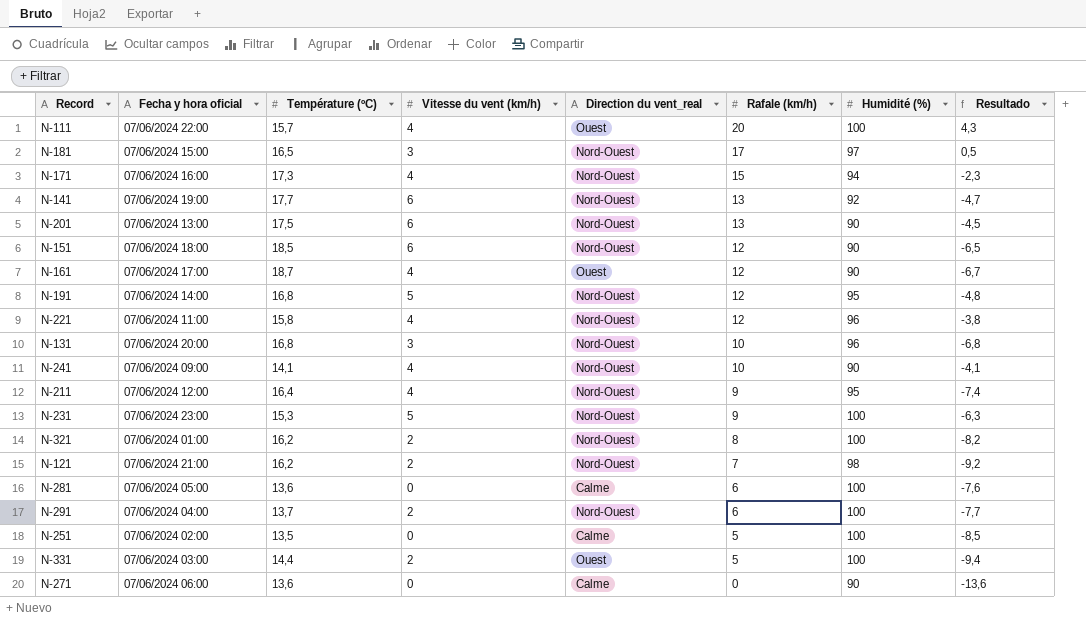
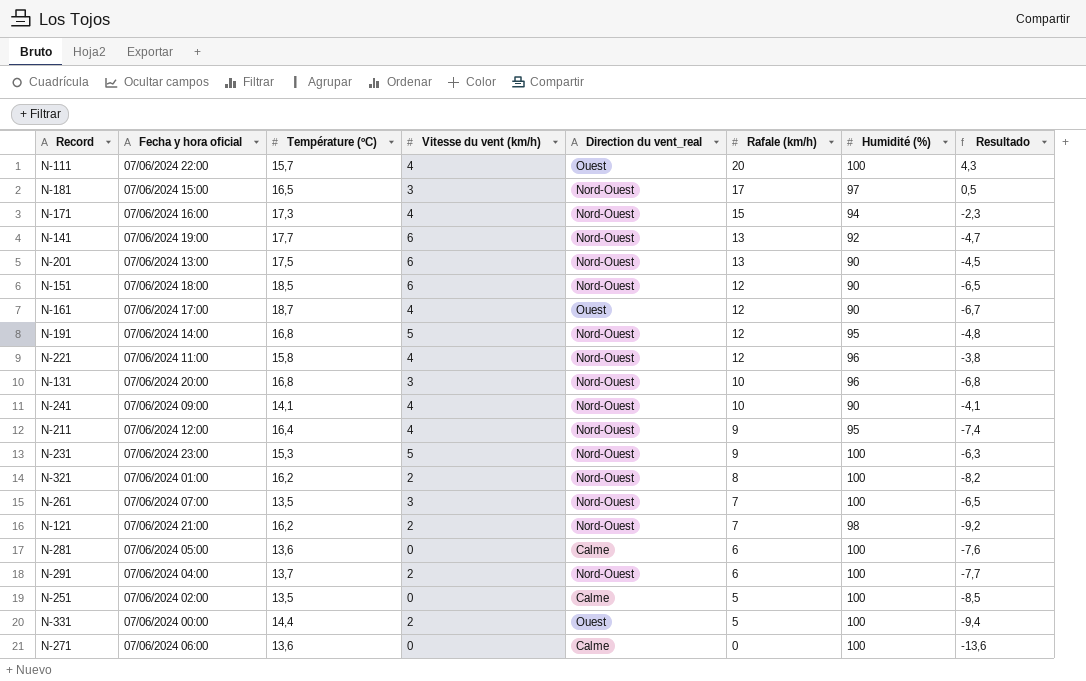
row N-261: none -> 07/06/2024 07:00 | 13,5 | 3 | Nord-Ouest | 7 | 100 | -6,5
N-331 | Fecha y hora oficial: 07/06/2024 03:00 -> 07/06/2024 00:00
N-271 | Humidité (%): 90 -> 100

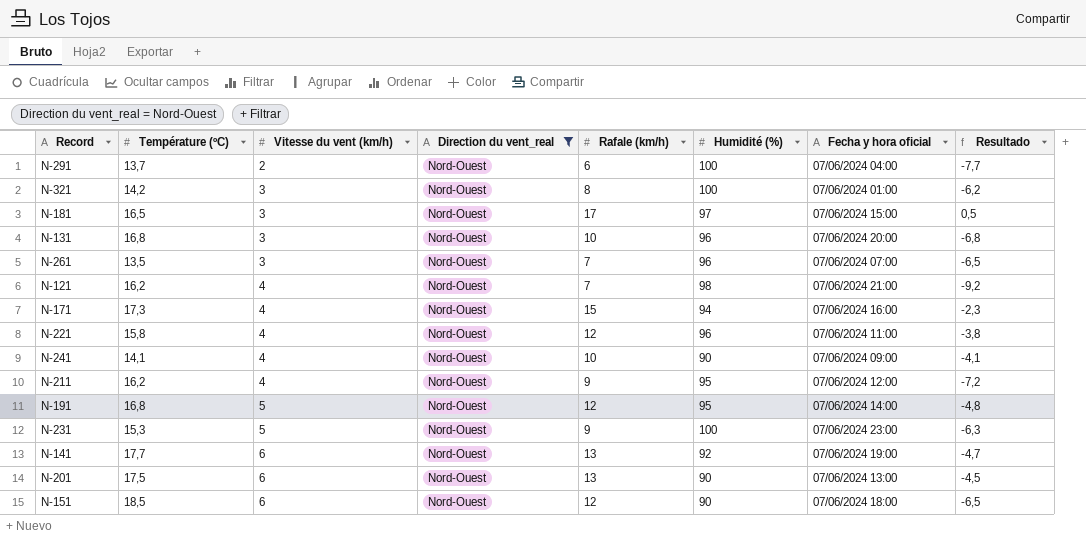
filter: none -> Direction du vent_real = Nord-Ouest
row order: Rafale (km/h) descending -> Vitesse du vent (km/h) ascending
column Fecha y hora oficial | position: 2 -> 7
N-321 | Température (ºC): 16,2 -> 14,2
N-321 | Vitesse du vent (km/h): 2 -> 3
N-321 | Resultado: -8,2 -> -6,2
N-261 | Humidité (%): 100 -> 96
N-121 | Vitesse du vent (km/h): 2 -> 4
N-211 | Température (ºC): 16,4 -> 16,2
N-211 | Resultado: -7,4 -> -7,2

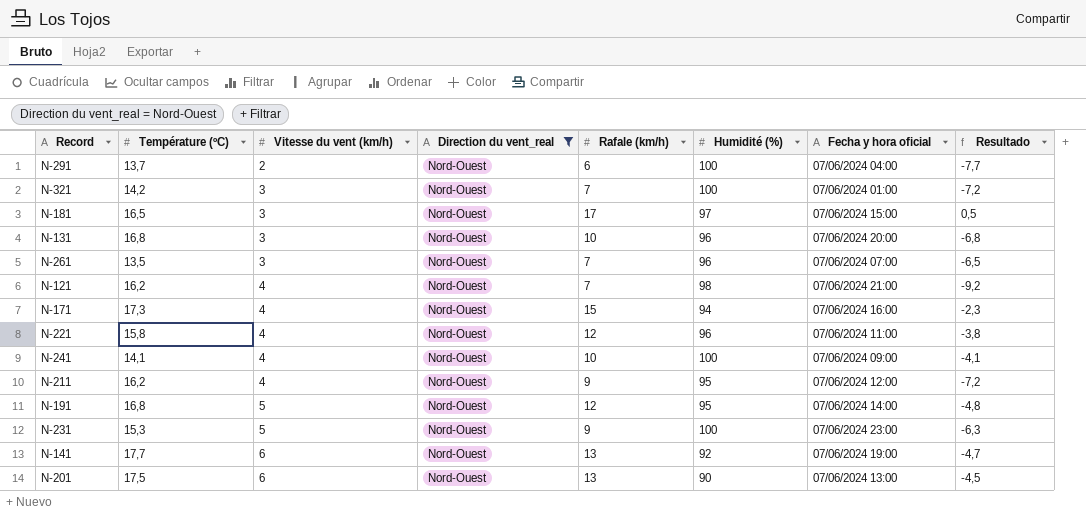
row N-151: 18,5 | 6 | Nord-Ouest | 12 | 90 | 07/06/2024 18:00 | -6,5 -> none
N-321 | Rafale (km/h): 8 -> 7
N-321 | Resultado: -6,2 -> -7,2
N-241 | Humidité (%): 90 -> 100

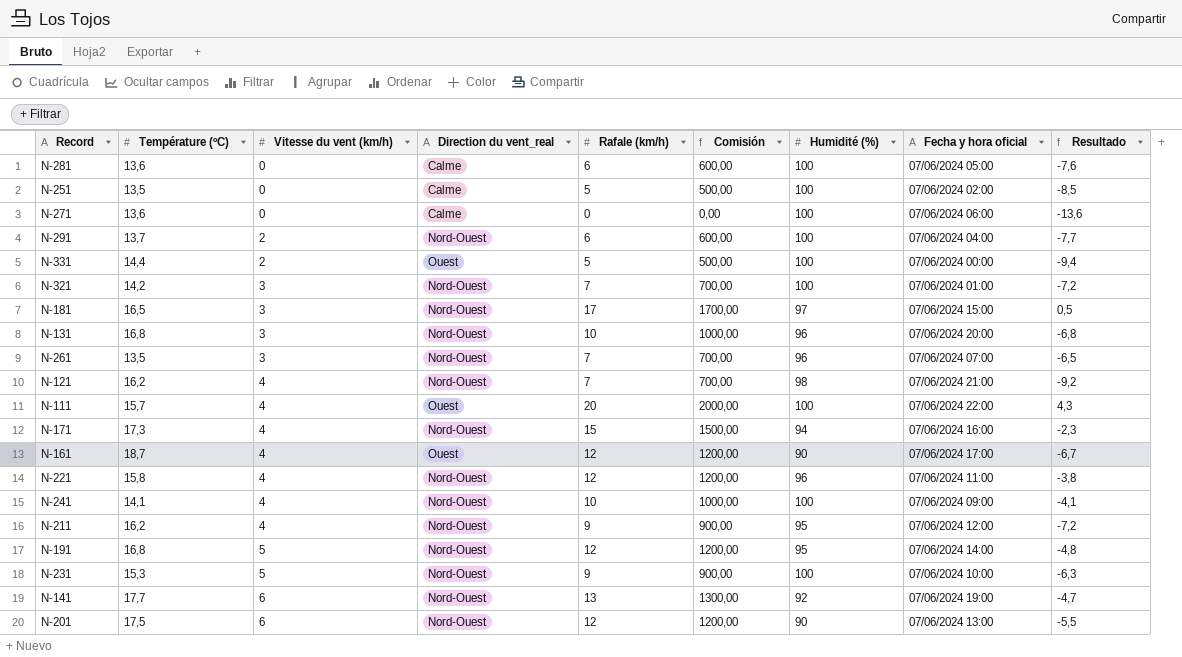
filter: Direction du vent_real = Nord-Ouest -> none
column Comisión | formula: none -> [Rafale (km/h)] * 100
N-231 | Fecha y hora oficial: 07/06/2024 23:00 -> 07/06/2024 10:00
N-201 | Rafale (km/h): 13 -> 12
N-201 | Resultado: -4,5 -> -5,5

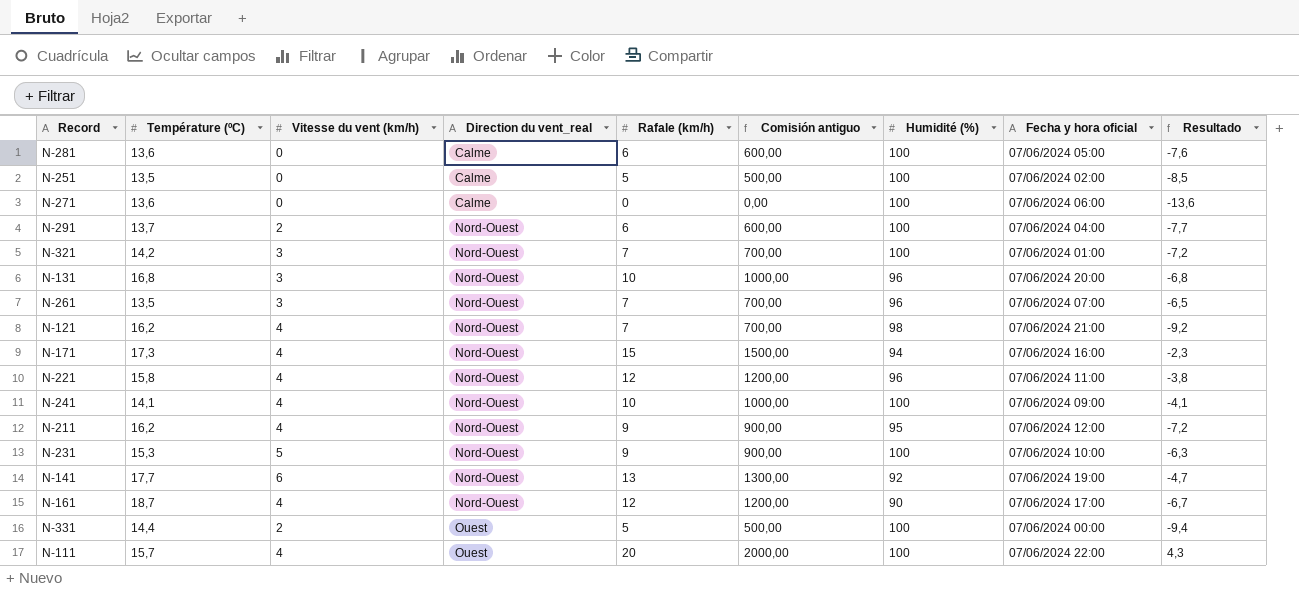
row order: Vitesse du vent (km/h) ascending -> Direction du vent_real ascending
column name: Comisión -> Comisión antiguo
row N-181: 16,5 | 3 | Nord-Ouest | 17 | 1700,00 | 97 | 07/06/2024 15:00 | 0,5 -> none
row N-191: 16,8 | 5 | Nord-Ouest | 12 | 1200,00 | 95 | 07/06/2024 14:00 | -4,8 -> none
row N-201: 17,5 | 6 | Nord-Ouest | 12 | 1200,00 | 90 | 07/06/2024 13:00 | -5,5 -> none
N-161 | Direction du vent_real: Ouest -> Nord-Ouest

